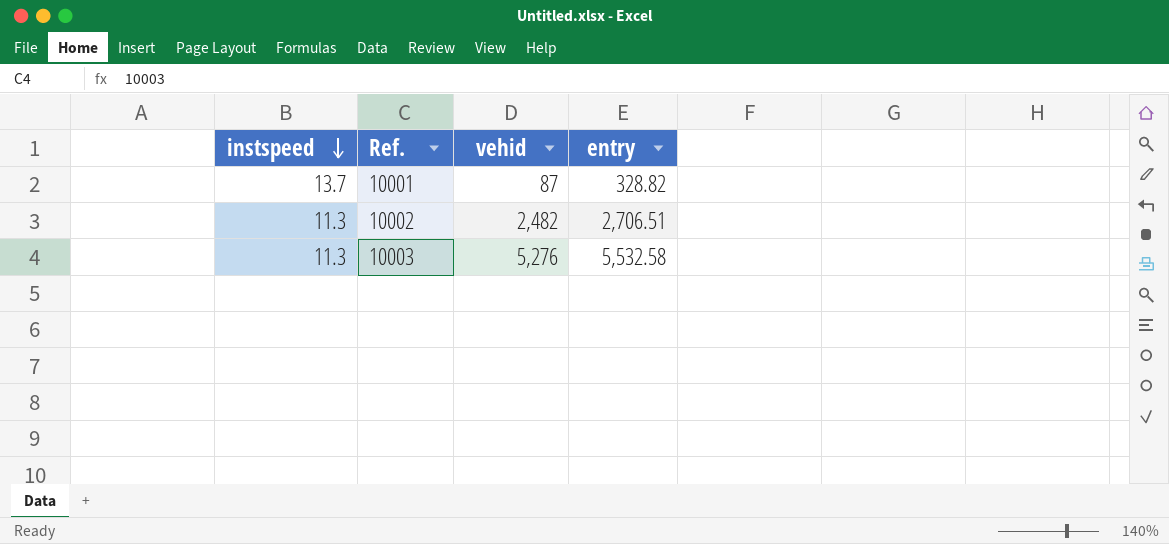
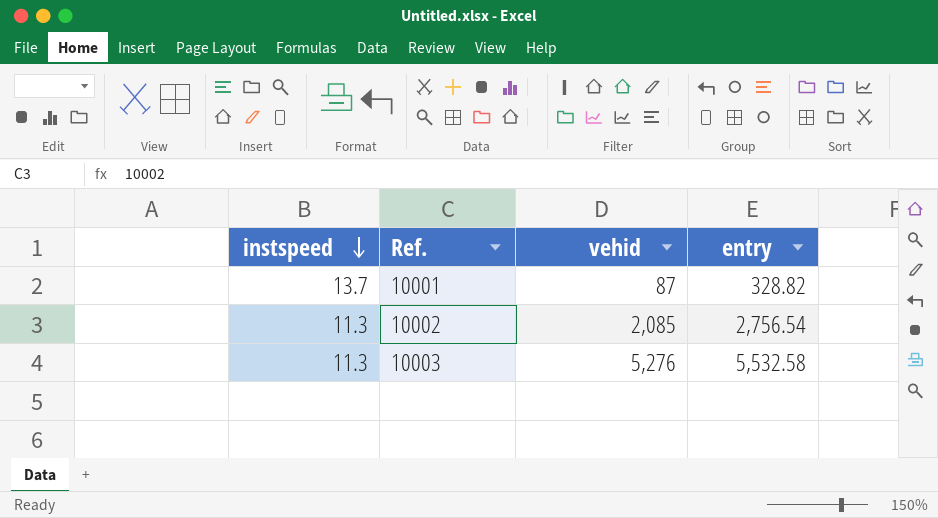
10002 | vehid: 2,482 -> 2,085
10002 | entry: 2,706.51 -> 2,756.54

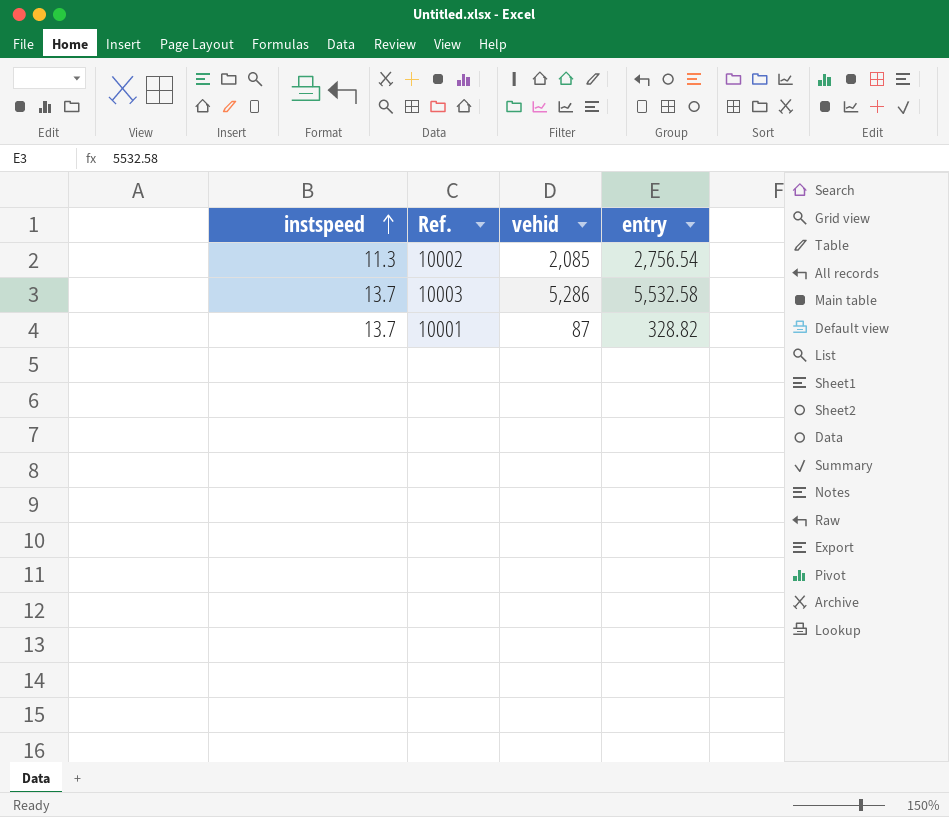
row order: instspeed descending -> instspeed ascending
10003 | instspeed: 11.3 -> 13.7
10003 | vehid: 5,276 -> 5,286

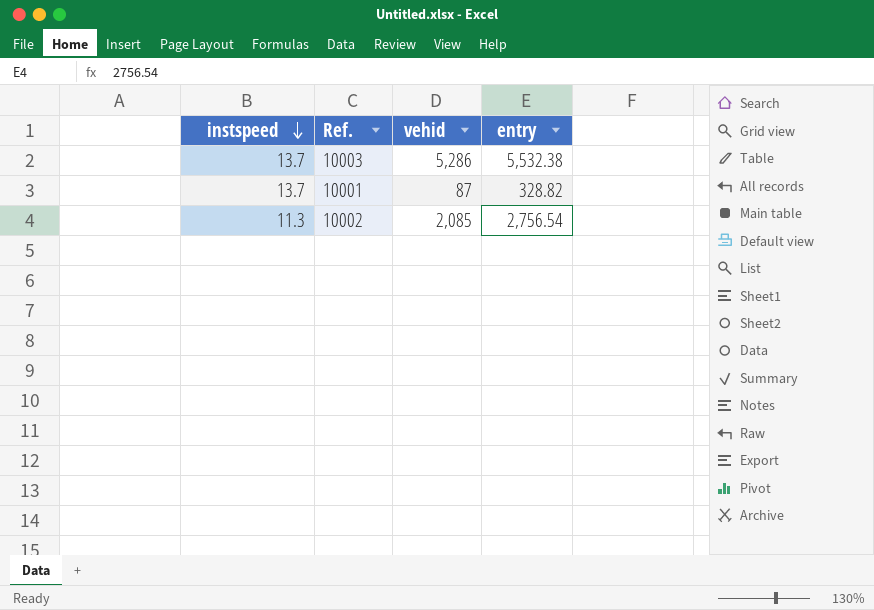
row order: instspeed ascending -> instspeed descending
10003 | entry: 5,532.58 -> 5,532.38

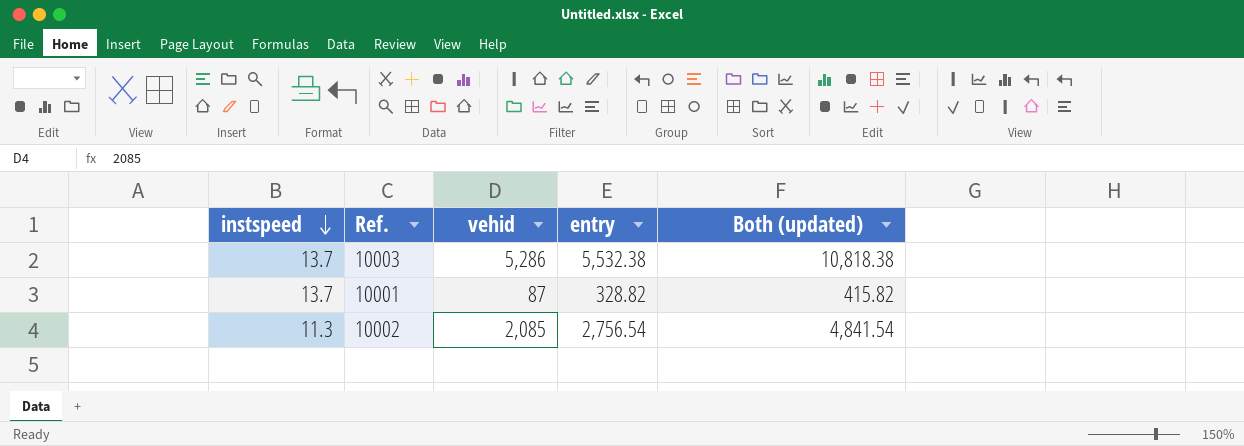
column Both (updated) | formula: none -> [vehid] + [entry]

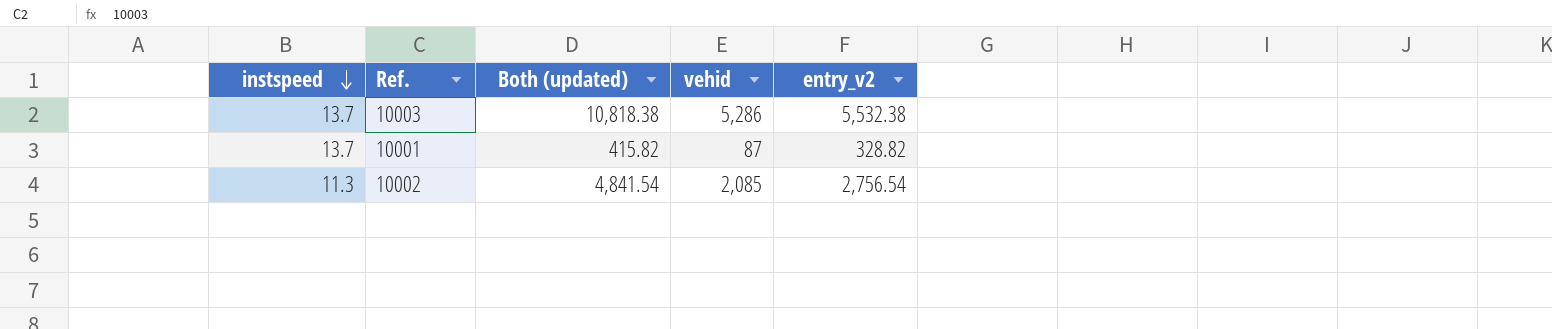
column Both (updated) | position: 5 -> 3
column name: entry -> entry_v2

